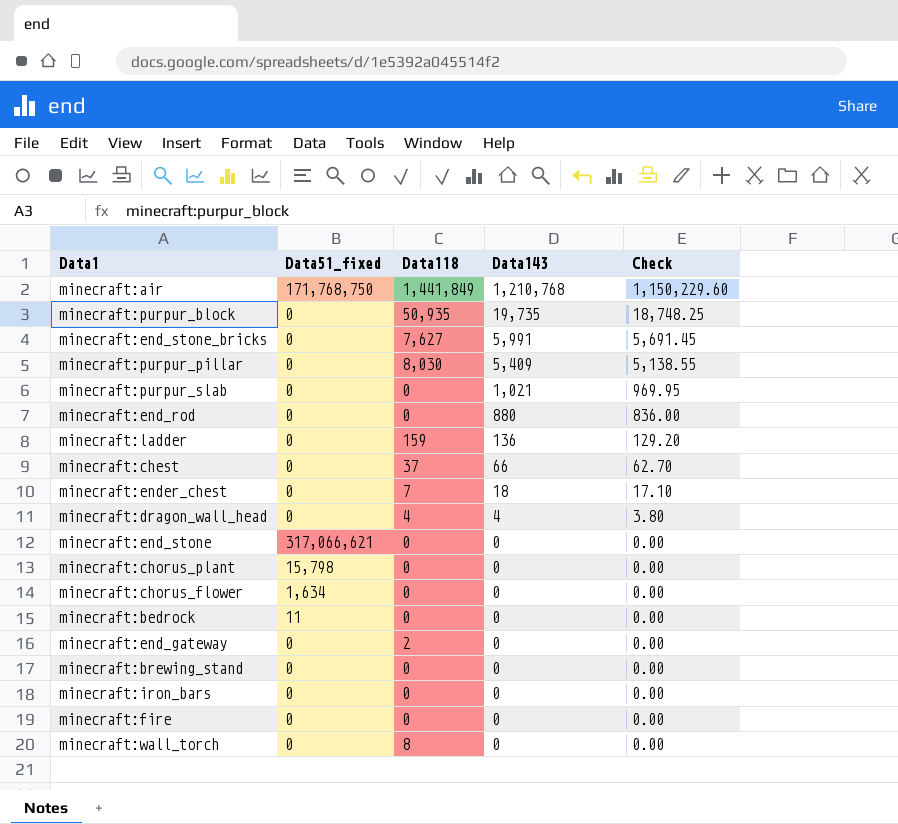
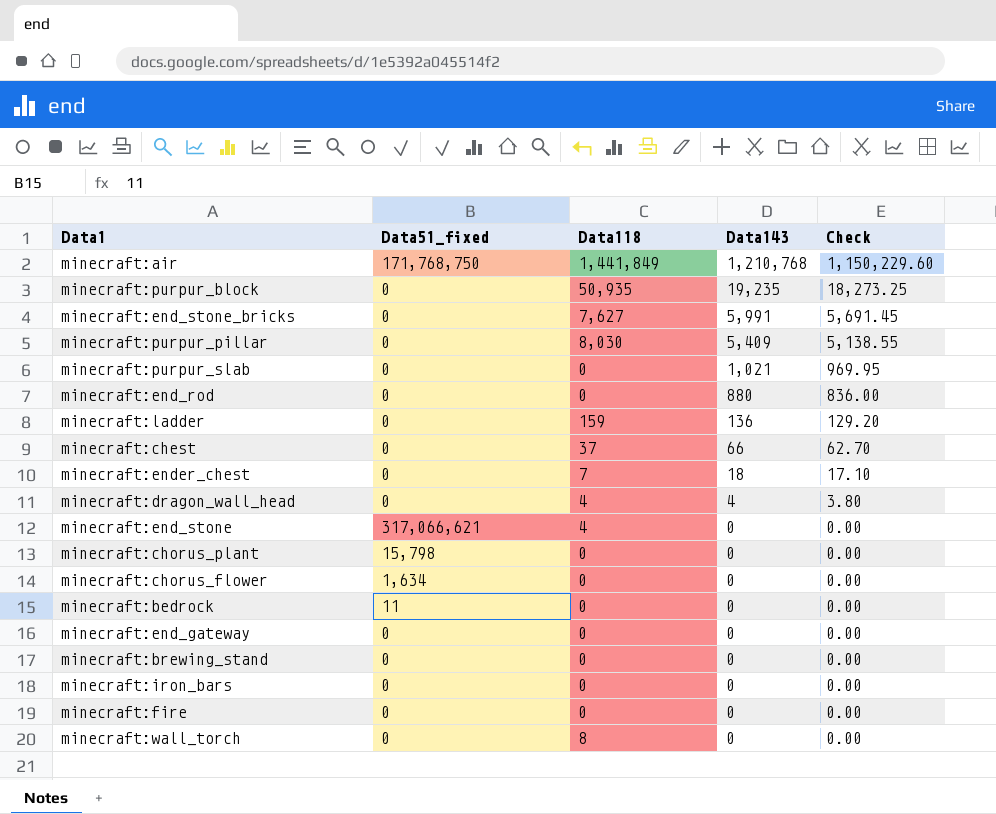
minecraft:purpur_block | Data143: 19,735 -> 19,235
minecraft:purpur_block | Check: 18,748.25 -> 18,273.25
minecraft:end_stone | Data118: 0 -> 4
minecraft:end_gateway | Data118: 2 -> 0

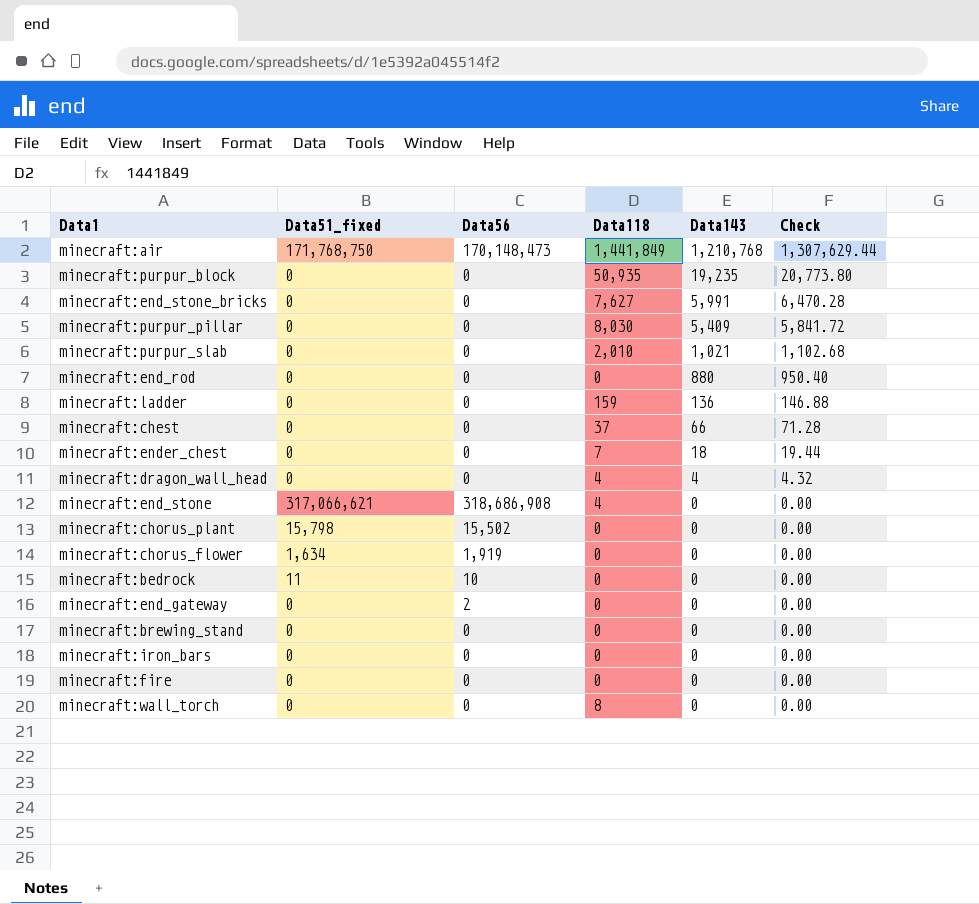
column Data56 | position: none -> 3
column Check | formula: [Data143] * 0.95 -> [Data143] * 1.08
minecraft:purpur_slab | Data118: 0 -> 2,010

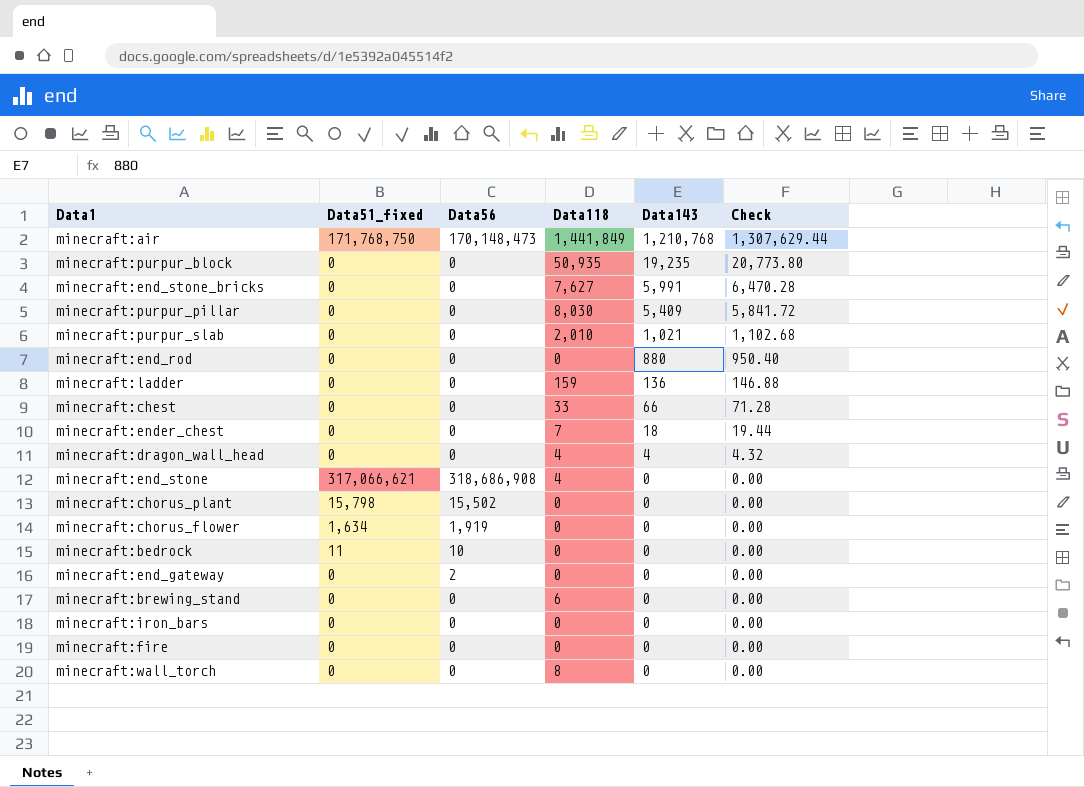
minecraft:chest | Data118: 37 -> 33
minecraft:brewing_stand | Data118: 0 -> 6

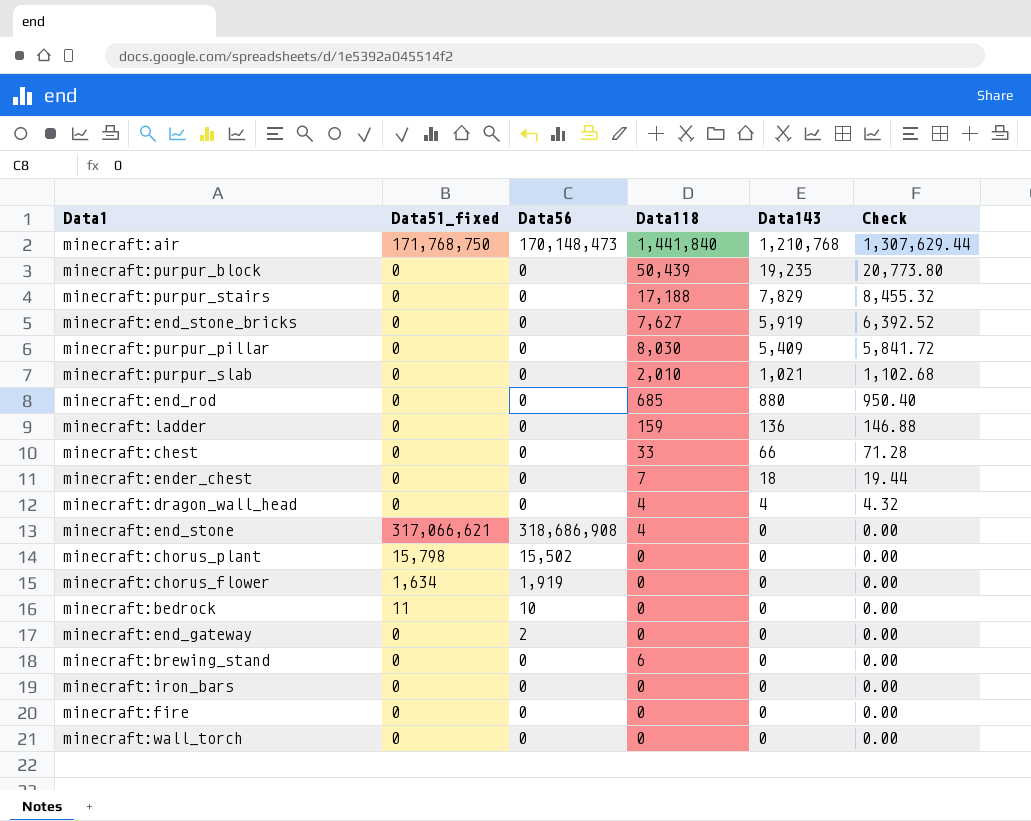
minecraft:air | Data118: 1,441,849 -> 1,441,840
minecraft:purpur_block | Data118: 50,935 -> 50,439
row minecraft:purpur_stairs: none -> 0 | 0 | 17,188 | 7,829 | 8,455.32
minecraft:end_stone_bricks | Data143: 5,991 -> 5,919
minecraft:end_stone_bricks | Check: 6,470.28 -> 6,392.52
minecraft:end_rod | Data118: 0 -> 685
minecraft:wall_torch | Data118: 8 -> 0

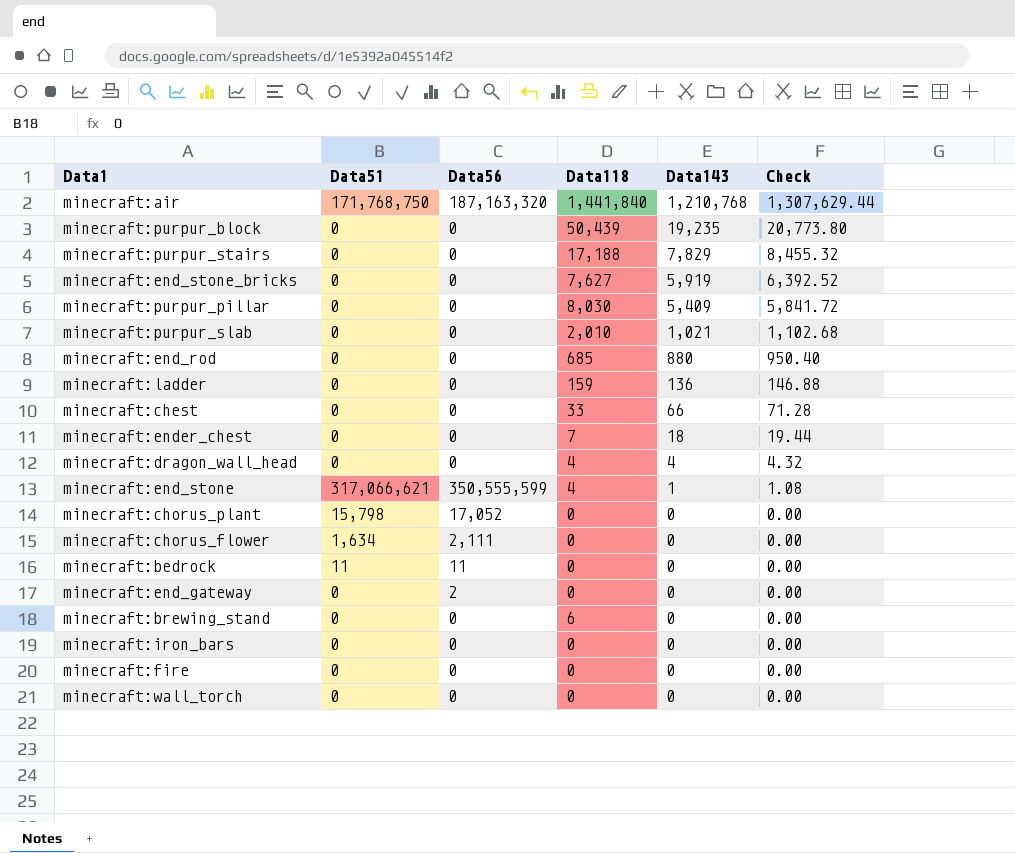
column name: Data51_fixed -> Data51
minecraft:air | Data56: 170,148,473 -> 187,163,320
minecraft:end_stone | Data56: 318,686,908 -> 350,555,599
minecraft:end_stone | Data143: 0 -> 1
minecraft:end_stone | Check: 0.00 -> 1.08
minecraft:chorus_plant | Data56: 15,502 -> 17,052
minecraft:chorus_flower | Data56: 1,919 -> 2,111
minecraft:bedrock | Data56: 10 -> 11

